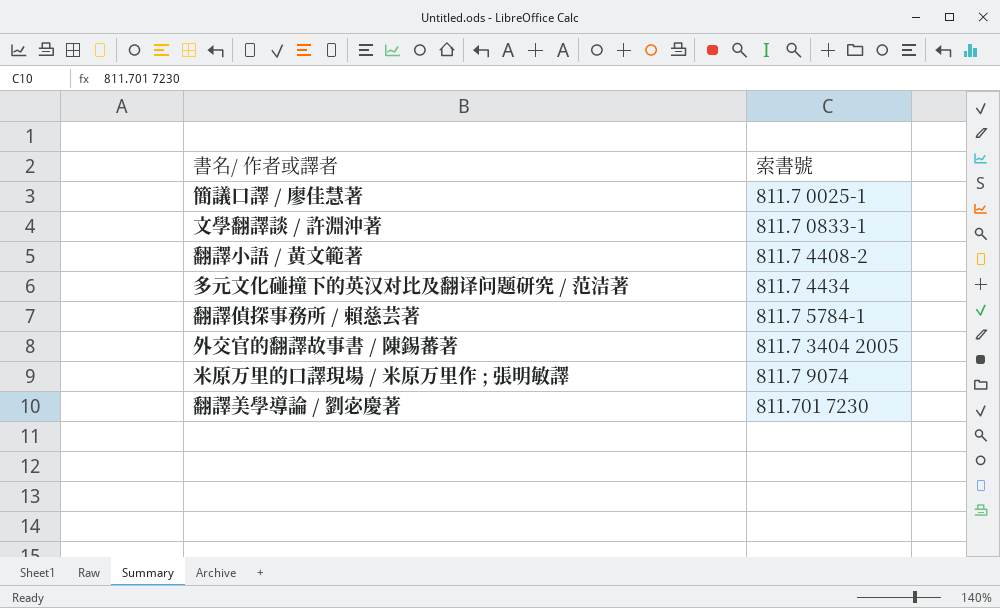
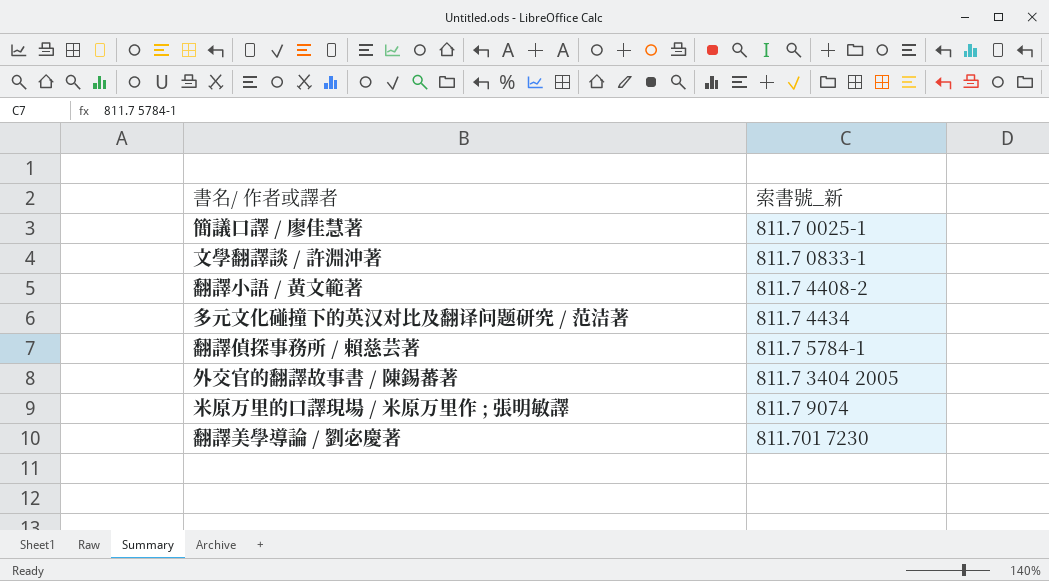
column name: 索書號 -> 索書號_新

